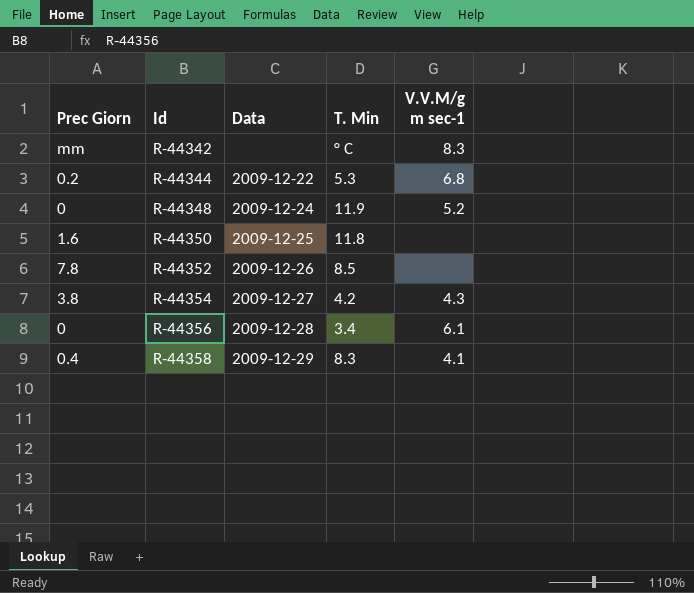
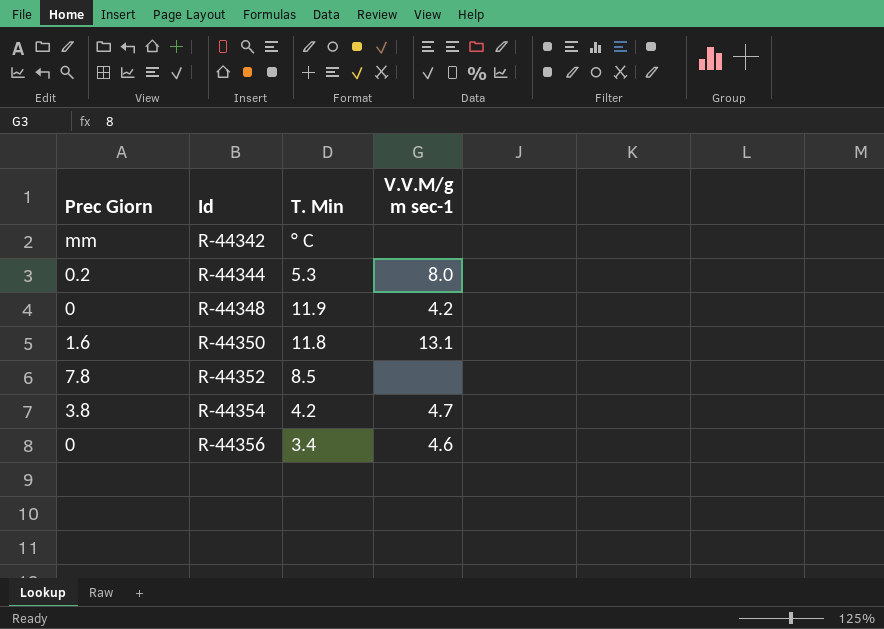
column Data | position: 3 -> none
row R-44358: 0.4 | 2009-12-29 | 8.3 | 4.1 -> none
R-44342 | V.V.M/g m sec-1: 8.3 -> none
R-44344 | V.V.M/g m sec-1: 6.8 -> 8.0
R-44348 | V.V.M/g m sec-1: 5.2 -> 4.2
R-44350 | V.V.M/g m sec-1: none -> 13.1
R-44354 | V.V.M/g m sec-1: 4.3 -> 4.7
R-44356 | V.V.M/g m sec-1: 6.1 -> 4.6

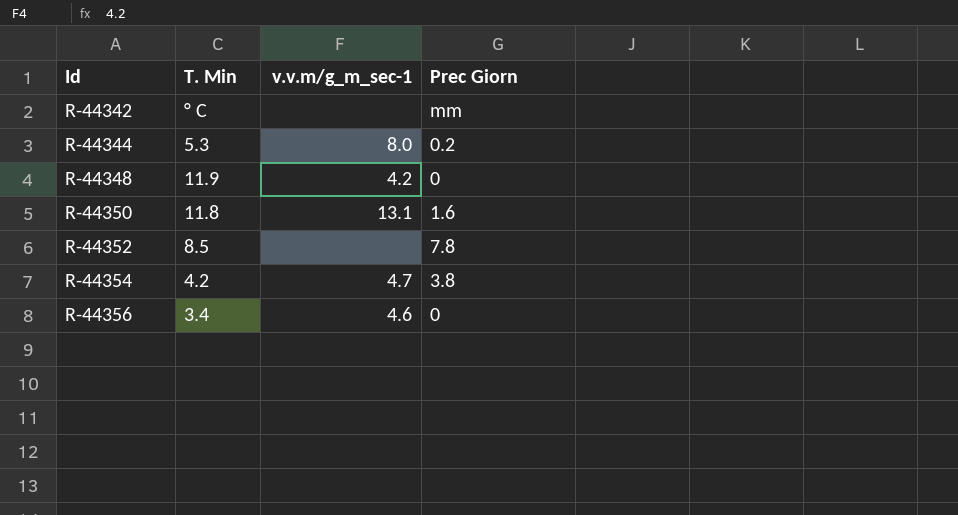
column name: V.V.M/g m sec-1 -> v.v.m/g_m_sec-1
column Prec Giorn | position: 1 -> 4

